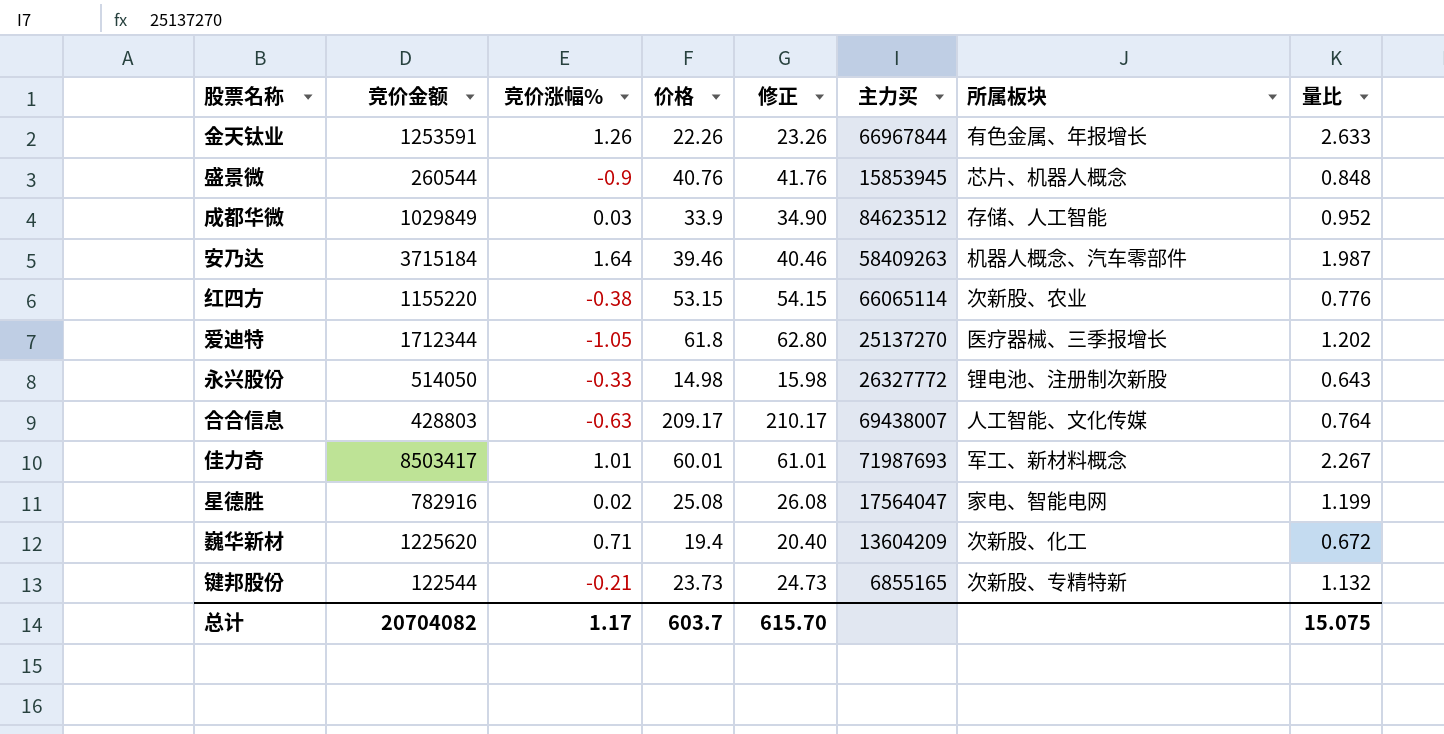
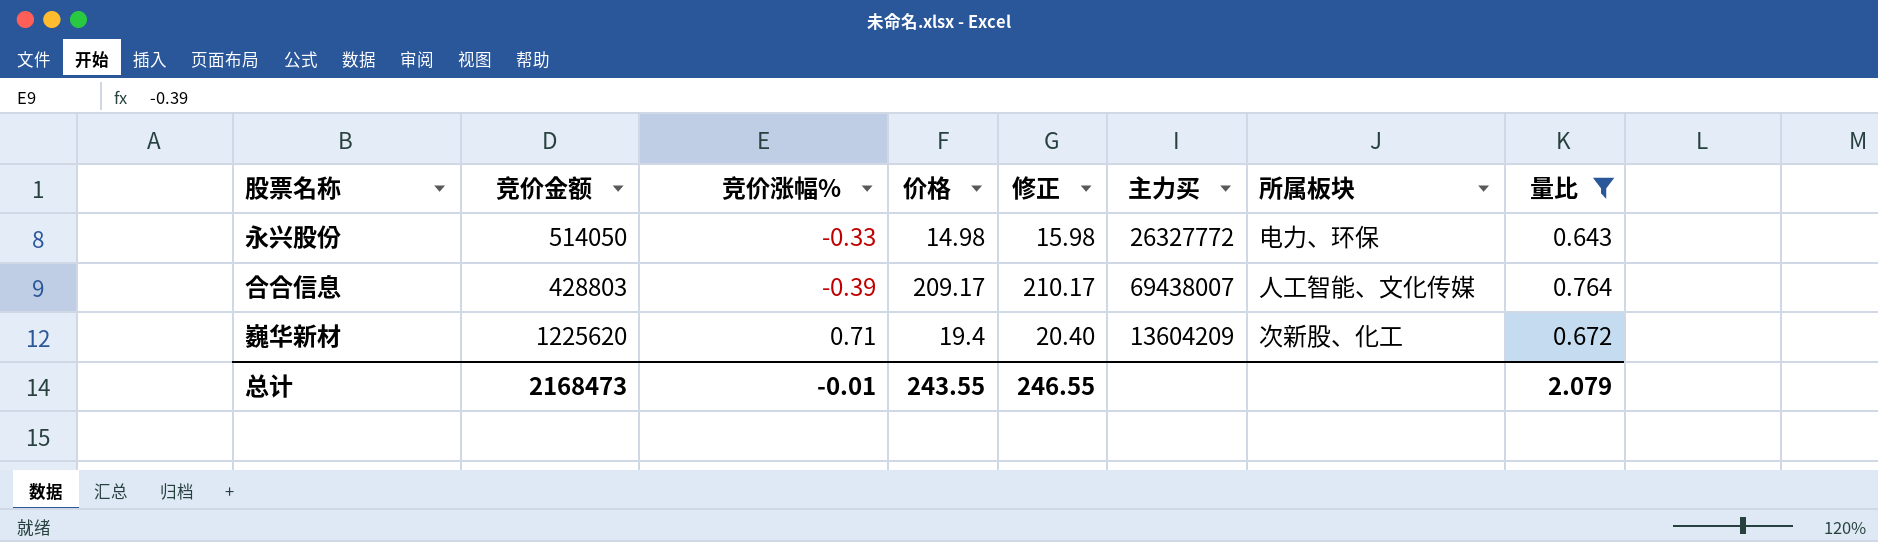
filter: none -> 量比 <= 0.764
永兴股份 | 所属板块: 锂电池、注册制次新股 -> 电力、环保
合合信息 | 竞价涨幅%: -0.63 -> -0.39
总计 | 竞价金额: 20704082 -> 2168473
总计 | 竞价涨幅%: 1.17 -> -0.01
总计 | 价格: 603.7 -> 243.55
总计 | 修正: 615.70 -> 246.55
总计 | 量比: 15.075 -> 2.079

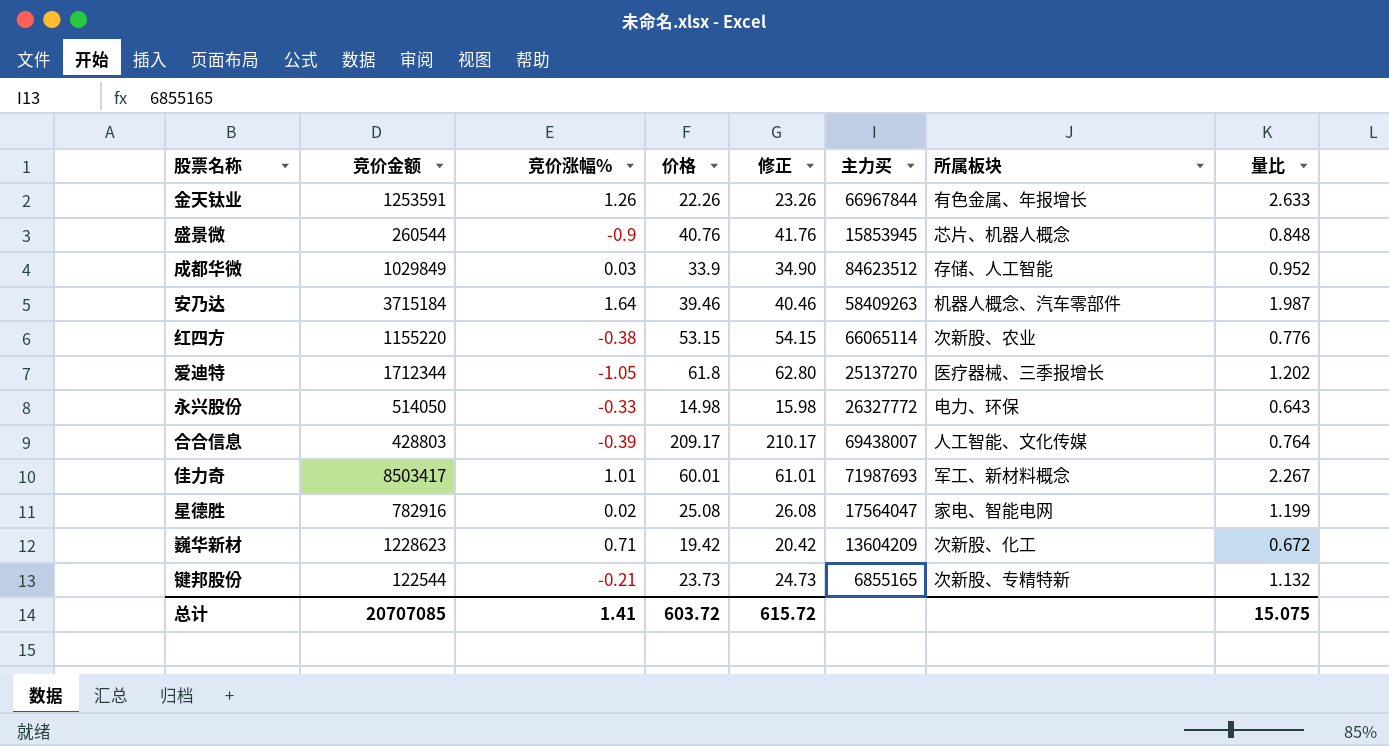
filter: 量比 <= 0.764 -> none
巍华新材 | 竞价金额: 1225620 -> 1228623
巍华新材 | 价格: 19.4 -> 19.42
巍华新材 | 修正: 20.40 -> 20.42
总计 | 竞价金额: 2168473 -> 20707085
总计 | 竞价涨幅%: -0.01 -> 1.41
总计 | 价格: 243.55 -> 603.72
总计 | 修正: 246.55 -> 615.72
总计 | 量比: 2.079 -> 15.075

